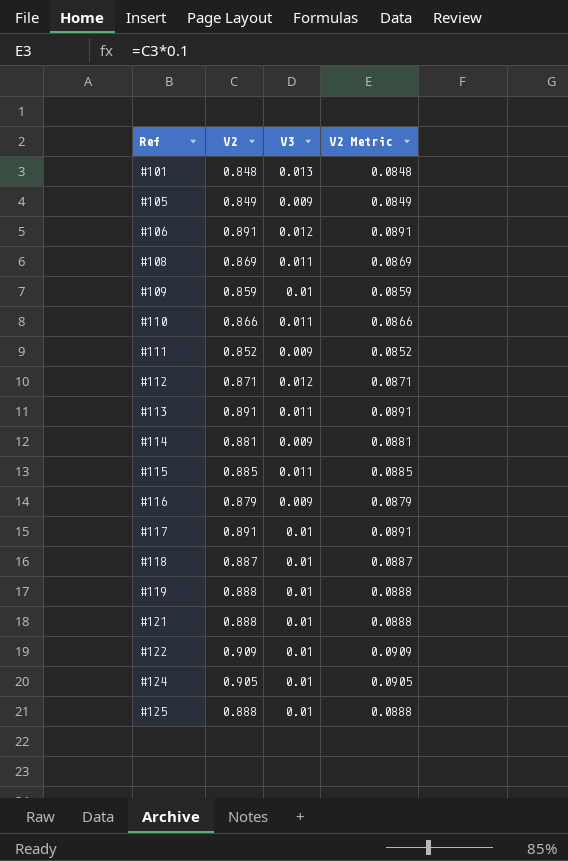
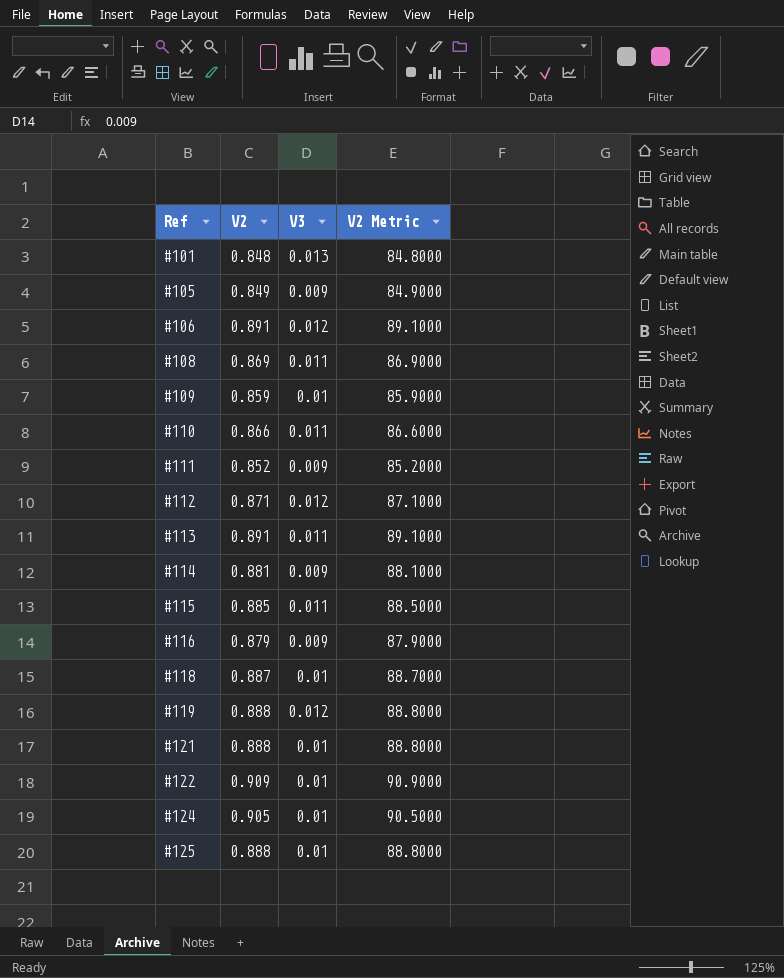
column V2 Metric | formula: [V2] * 0.1 -> [V2] * 100
row #117: 0.891 | 0.01 | 0.0891 -> none
#119 | V3: 0.01 -> 0.012

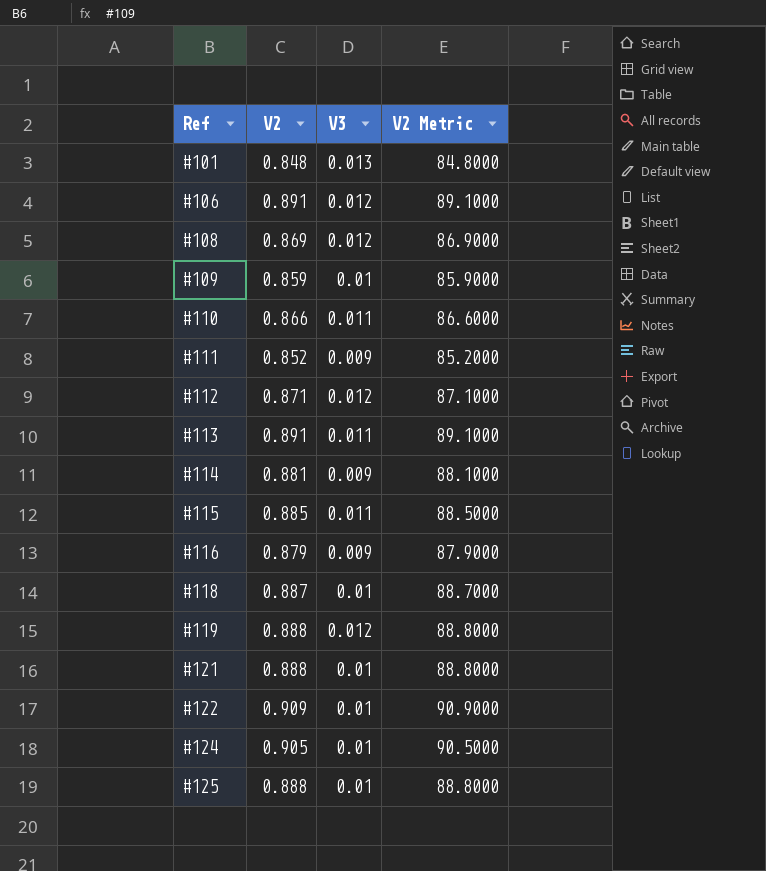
row #105: 0.849 | 0.009 | 84.9000 -> none
#108 | V3: 0.011 -> 0.012

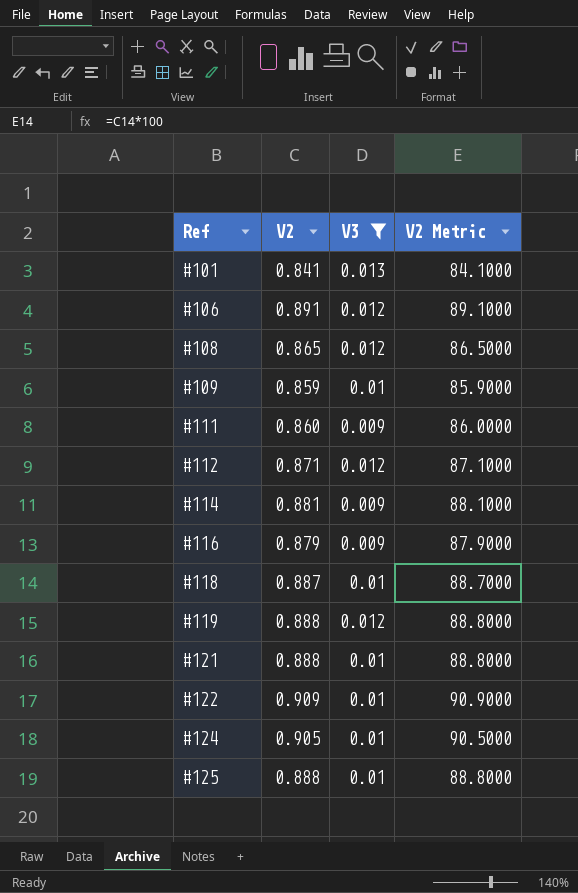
filter: none -> V3 != 0.011
#101 | V2: 0.848 -> 0.841
#101 | V2 Metric: 84.8000 -> 84.1000
#108 | V2: 0.869 -> 0.865
#108 | V2 Metric: 86.9000 -> 86.5000
#111 | V2: 0.852 -> 0.860
#111 | V2 Metric: 85.2000 -> 86.0000

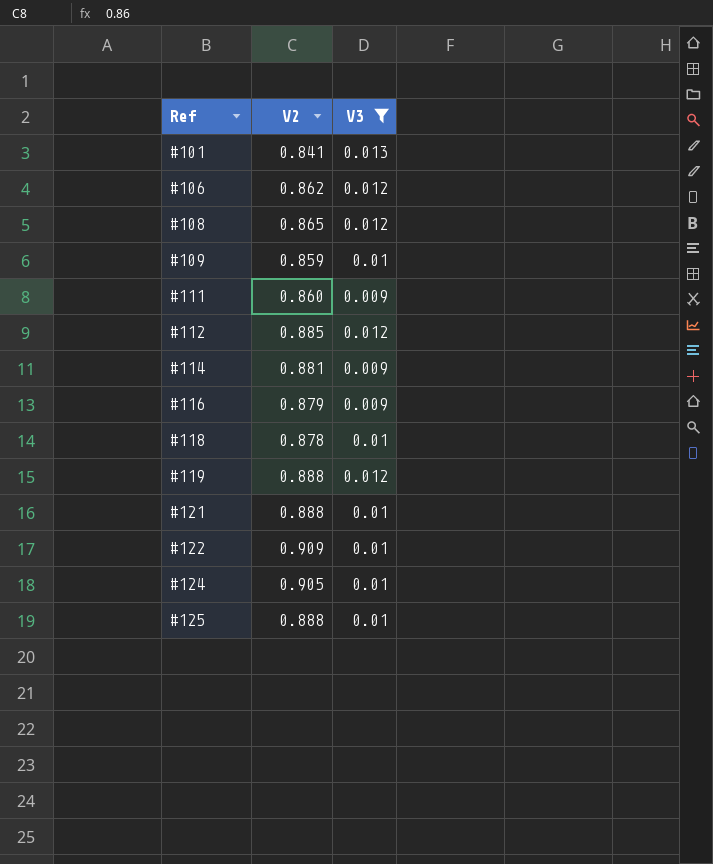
column V2 Metric | formula: [V2] * 100 -> none
#106 | V2: 0.891 -> 0.862
#112 | V2: 0.871 -> 0.885
#118 | V2: 0.887 -> 0.878

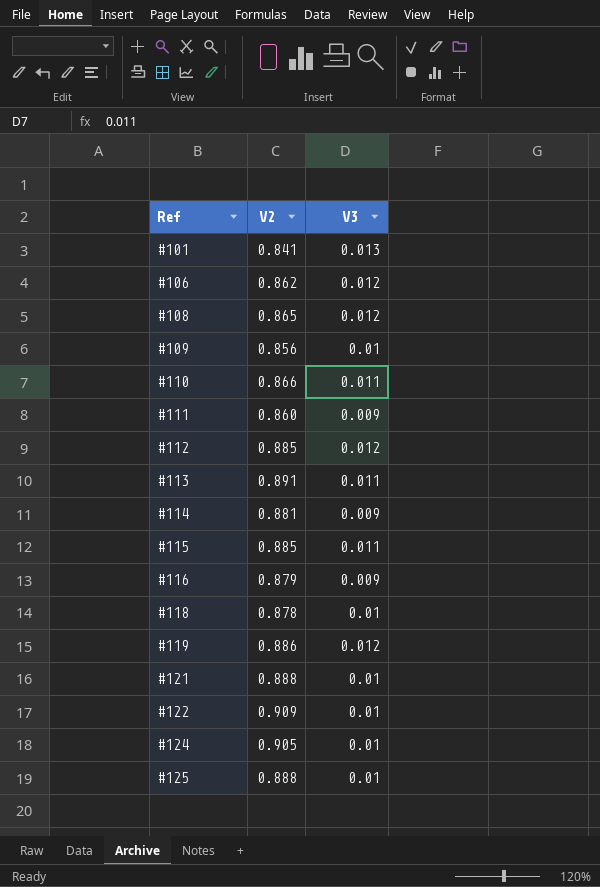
filter: V3 != 0.011 -> none
#109 | V2: 0.859 -> 0.856
#119 | V2: 0.888 -> 0.886

